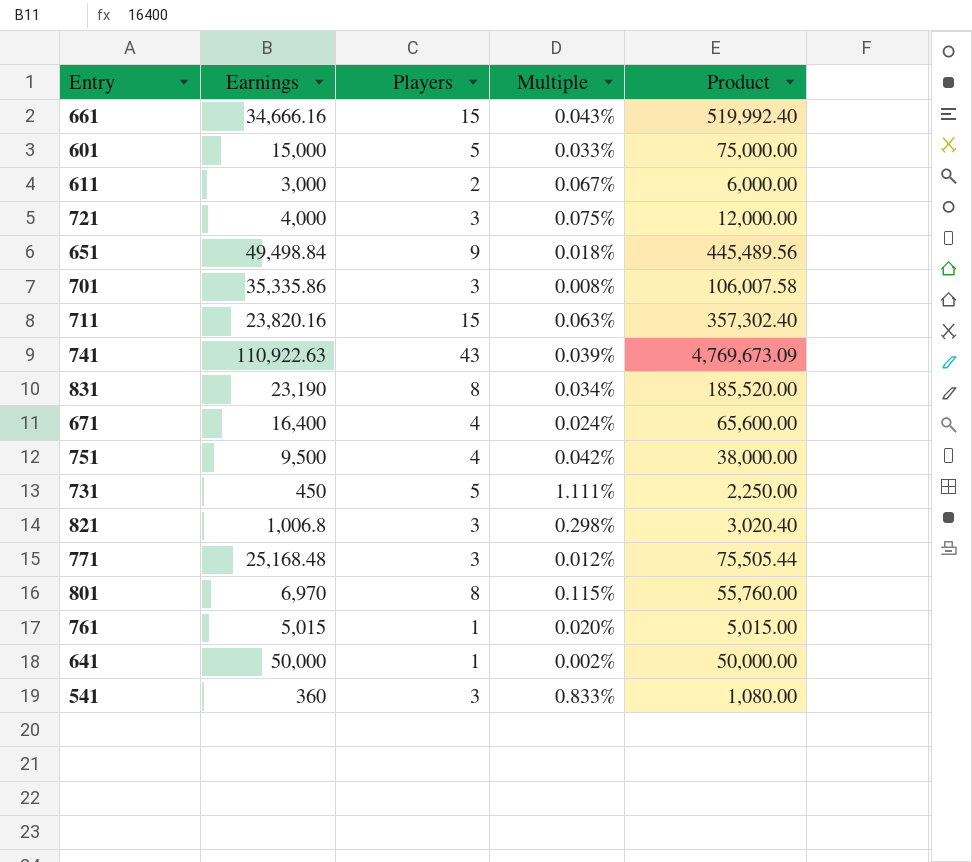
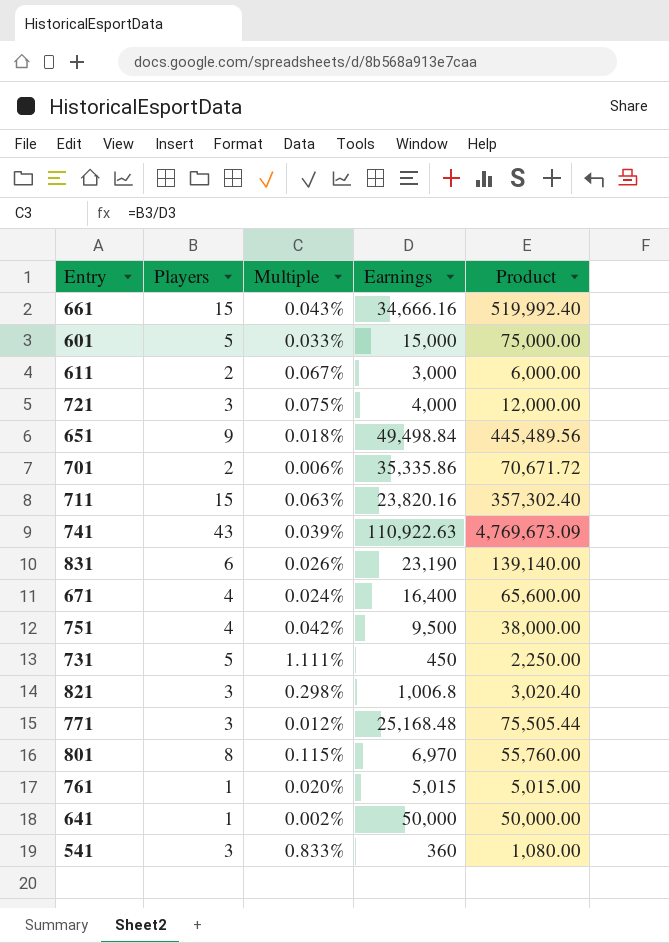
column Earnings | position: 2 -> 4
701 | Players: 3 -> 2
701 | Multiple: 0.008% -> 0.006%
701 | Product: 106,007.58 -> 70,671.72
831 | Players: 8 -> 6
831 | Multiple: 0.034% -> 0.026%
831 | Product: 185,520.00 -> 139,140.00

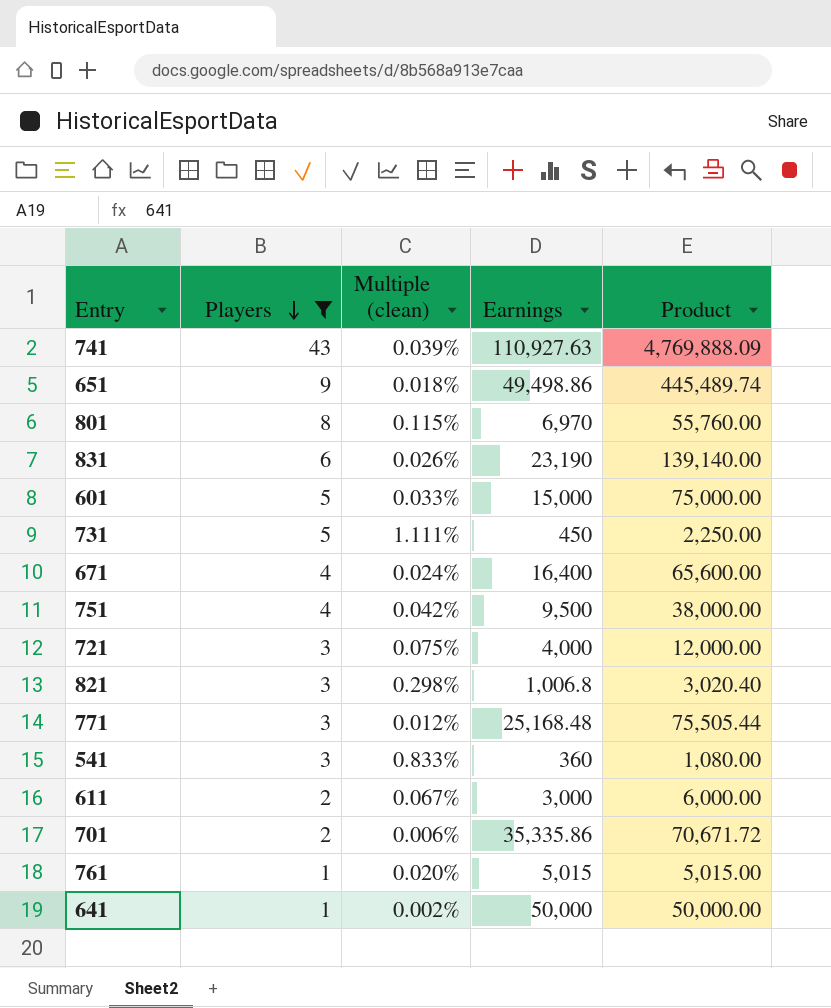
filter: none -> Players != 15
row order: none -> Players descending
column name: Multiple -> Multiple (clean)
741 | Earnings: 110,922.63 -> 110,927.63
741 | Product: 4,769,673.09 -> 4,769,888.09
651 | Earnings: 49,498.84 -> 49,498.86
651 | Product: 445,489.56 -> 445,489.74

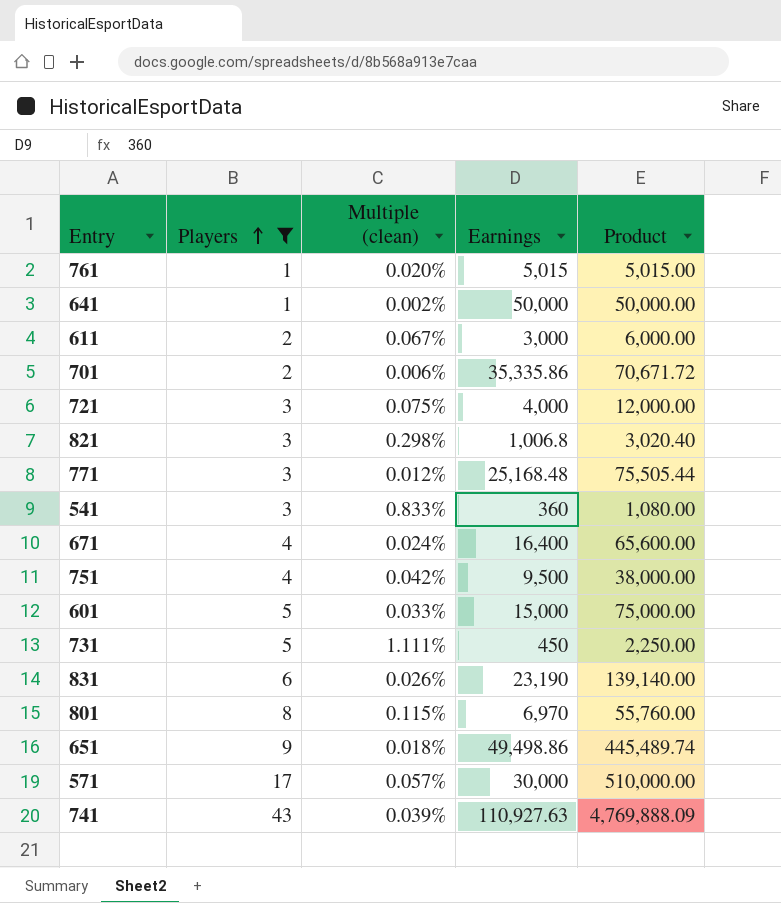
row order: Players descending -> Players ascending
row 571: none -> 17 | 0.057% | 30,000 | 510,000.00

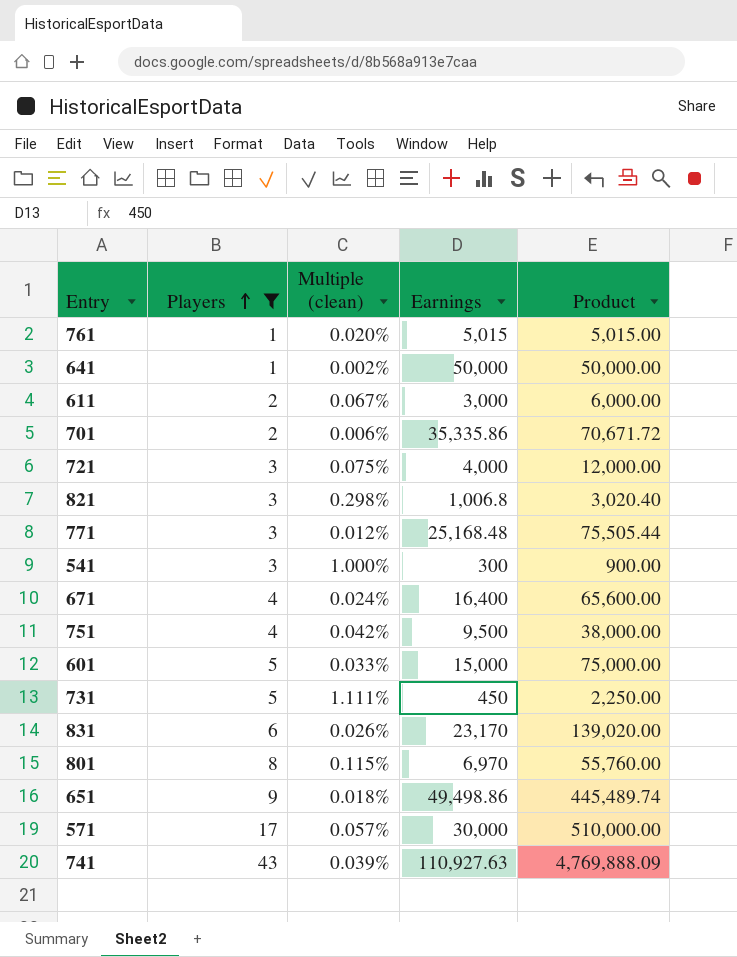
541 | Multiple (clean): 0.833% -> 1.000%
541 | Earnings: 360 -> 300
541 | Product: 1,080.00 -> 900.00
831 | Earnings: 23,190 -> 23,170
831 | Product: 139,140.00 -> 139,020.00

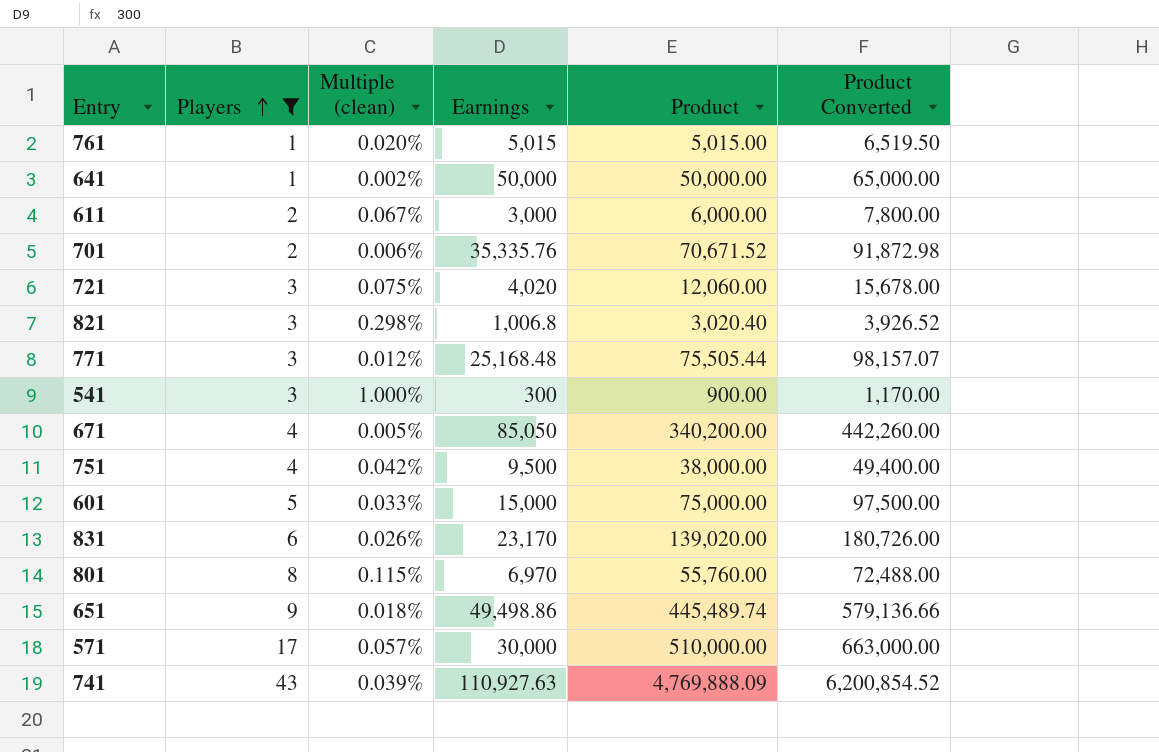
column Product Converted | formula: none -> [Product] * 1.3
row 731: 5 | 1.111% | 450 | 2,250.00 -> none
701 | Earnings: 35,335.86 -> 35,335.76
701 | Product: 70,671.72 -> 70,671.52
721 | Earnings: 4,000 -> 4,020
721 | Product: 12,000.00 -> 12,060.00
671 | Multiple (clean): 0.024% -> 0.005%
671 | Earnings: 16,400 -> 85,050
671 | Product: 65,600.00 -> 340,200.00

